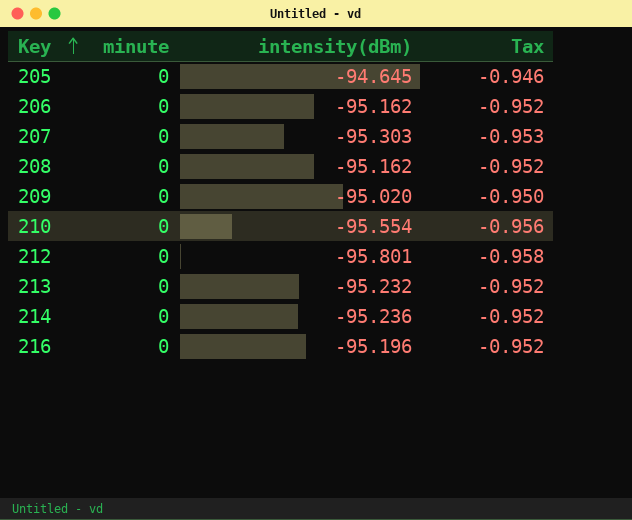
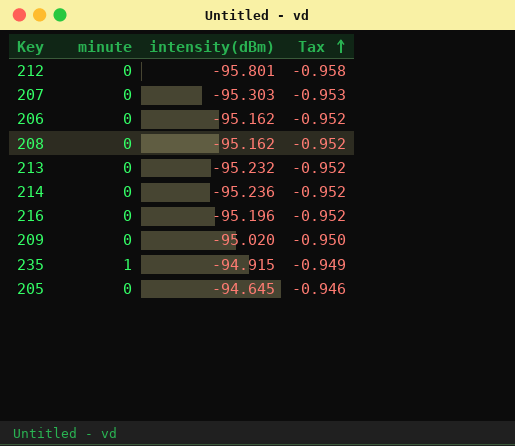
row order: Key ascending -> Tax ascending
row 210: 0 | -95.554 | -0.956 -> none
row 235: none -> 1 | -94.915 | -0.949

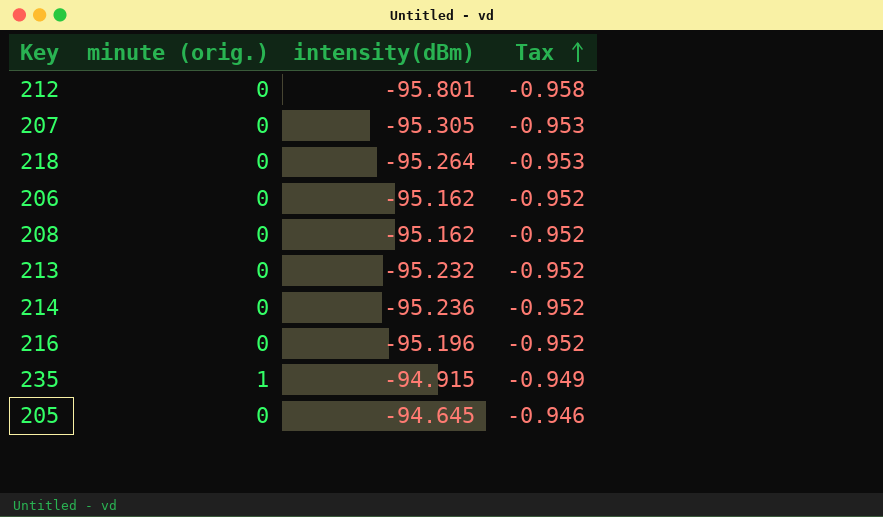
column name: minute -> minute (orig.)
row 209: 0 | -95.020 | -0.950 -> none
207 | intensity(dBm): -95.303 -> -95.305
row 218: none -> 0 | -95.264 | -0.953

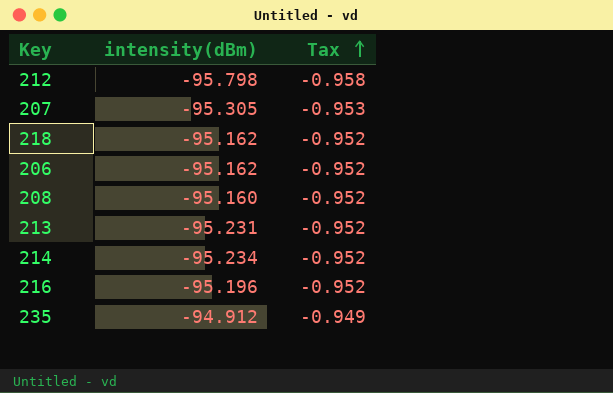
column minute (orig.) | position: 2 -> none
row 205: 0 | -94.645 | -0.946 -> none
212 | intensity(dBm): -95.801 -> -95.798
218 | intensity(dBm): -95.264 -> -95.162
218 | Tax: -0.953 -> -0.952
208 | intensity(dBm): -95.162 -> -95.160
213 | intensity(dBm): -95.232 -> -95.231
214 | intensity(dBm): -95.236 -> -95.234
235 | intensity(dBm): -94.915 -> -94.912

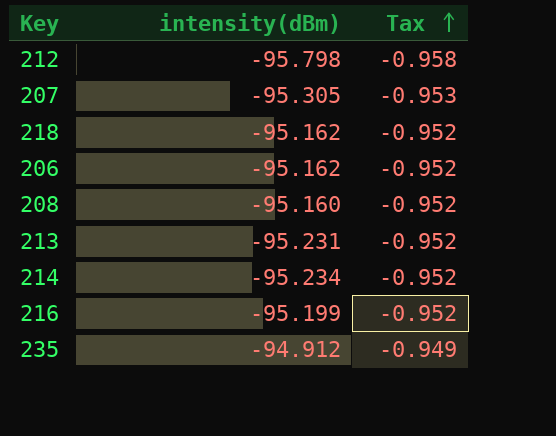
216 | intensity(dBm): -95.196 -> -95.199

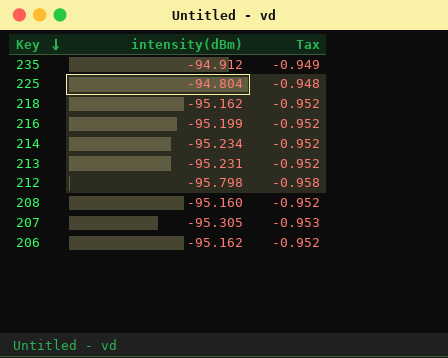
row order: Tax ascending -> Key descending
row 225: none -> -94.804 | -0.948

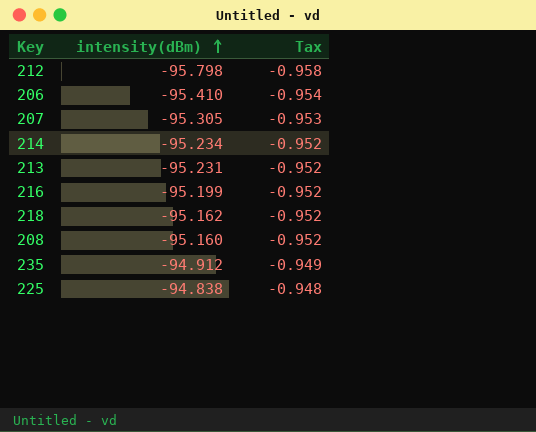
row order: Key descending -> intensity(dBm) ascending
206 | intensity(dBm): -95.162 -> -95.410
206 | Tax: -0.952 -> -0.954
225 | intensity(dBm): -94.804 -> -94.838

